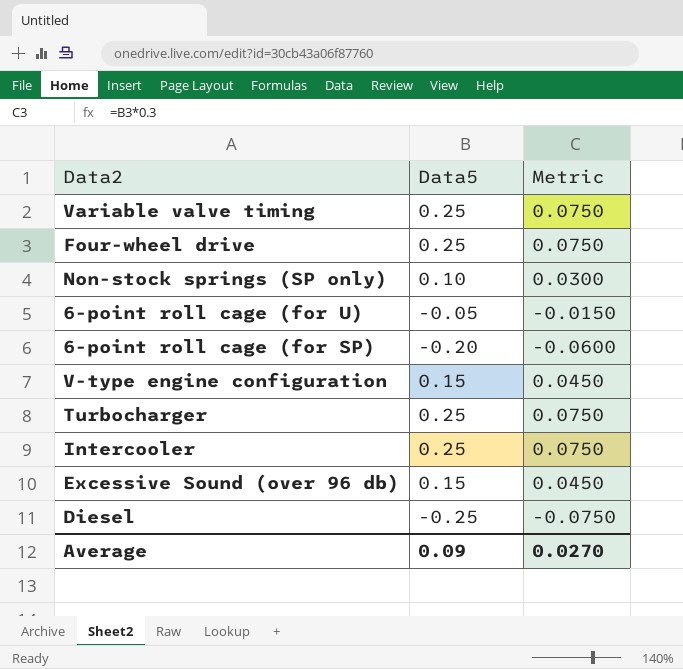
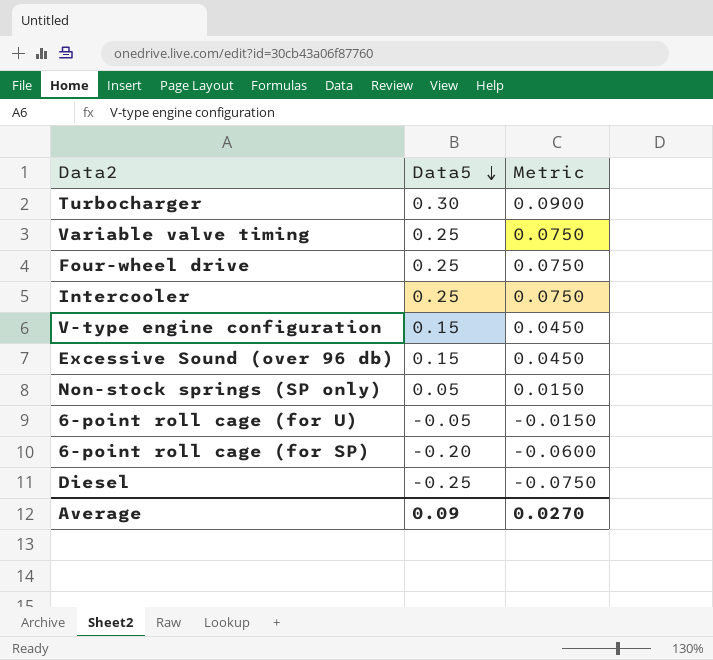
row order: none -> Data5 descending
Turbocharger | Data5: 0.25 -> 0.30
Turbocharger | Metric: 0.0750 -> 0.0900
Non-stock springs (SP only) | Data5: 0.10 -> 0.05
Non-stock springs (SP only) | Metric: 0.0300 -> 0.0150

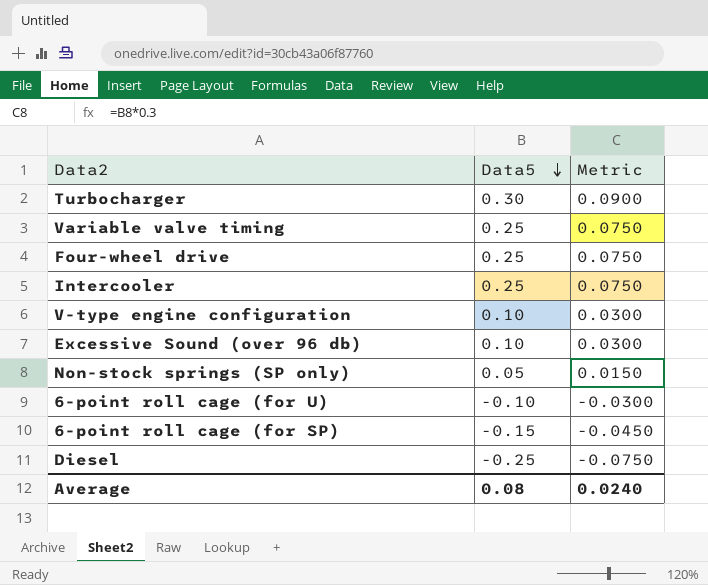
V-type engine configuration | Data5: 0.15 -> 0.10
V-type engine configuration | Metric: 0.0450 -> 0.0300
Excessive Sound (over 96 db) | Data5: 0.15 -> 0.10
Excessive Sound (over 96 db) | Metric: 0.0450 -> 0.0300
6-point roll cage (for U) | Data5: -0.05 -> -0.10
6-point roll cage (for U) | Metric: -0.0150 -> -0.0300
6-point roll cage (for SP) | Data5: -0.20 -> -0.15
6-point roll cage (for SP) | Metric: -0.0600 -> -0.0450
Average | Data5: 0.09 -> 0.08
Average | Metric: 0.0270 -> 0.0240

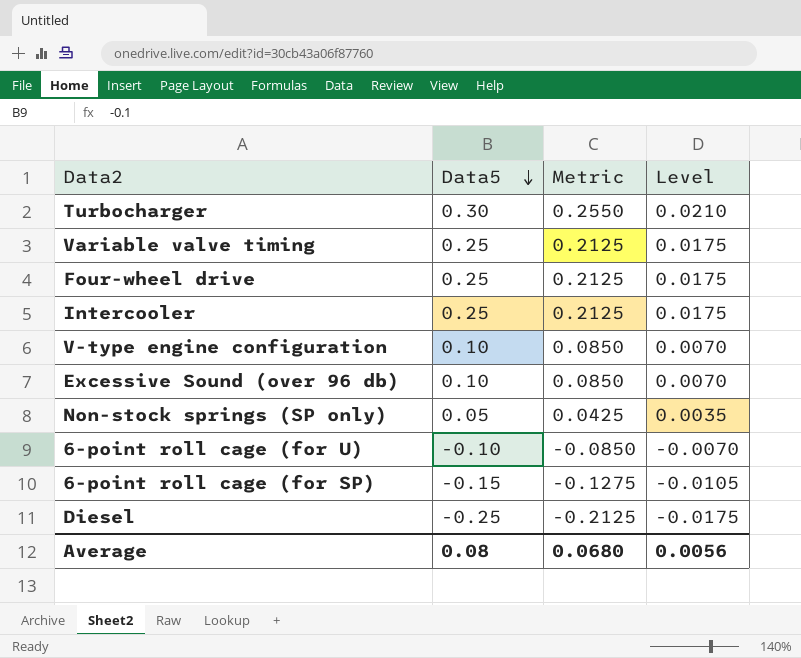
column Metric | formula: [Data5] * 0.3 -> [Data5] * 0.85
column Level | formula: none -> [Data5] * 0.07
Average | Metric: 0.0240 -> 0.0680

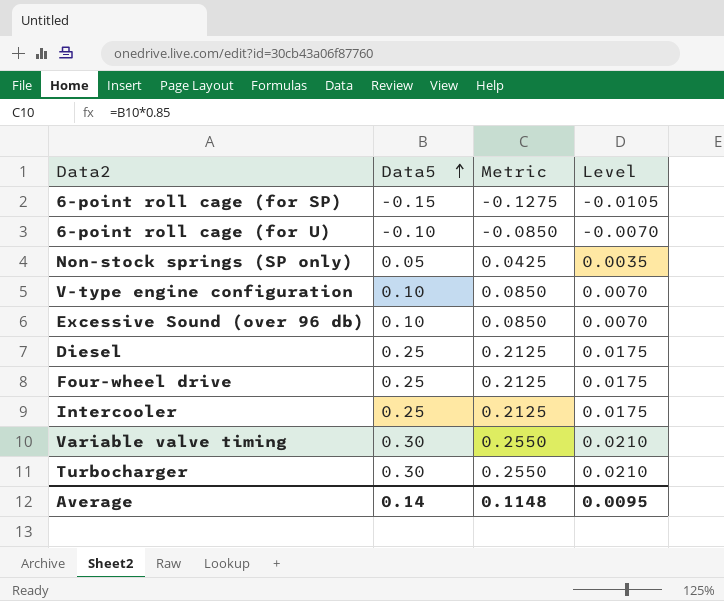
row order: Data5 descending -> Data5 ascending
Diesel | Data5: -0.25 -> 0.25
Diesel | Metric: -0.2125 -> 0.2125
Diesel | Level: -0.0175 -> 0.0175
Variable valve timing | Data5: 0.25 -> 0.30
Variable valve timing | Metric: 0.2125 -> 0.2550
Variable valve timing | Level: 0.0175 -> 0.0210
Average | Data5: 0.08 -> 0.14
Average | Metric: 0.0680 -> 0.1148
Average | Level: 0.0056 -> 0.0095

